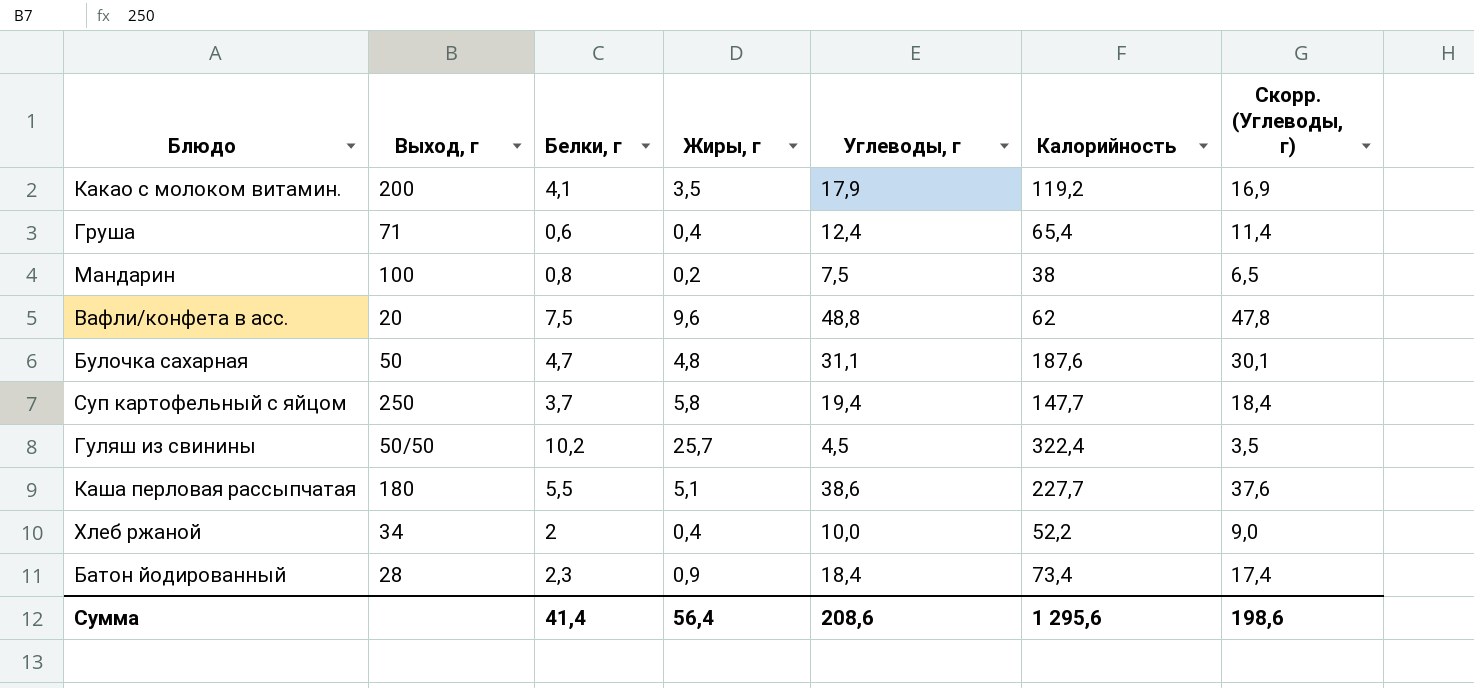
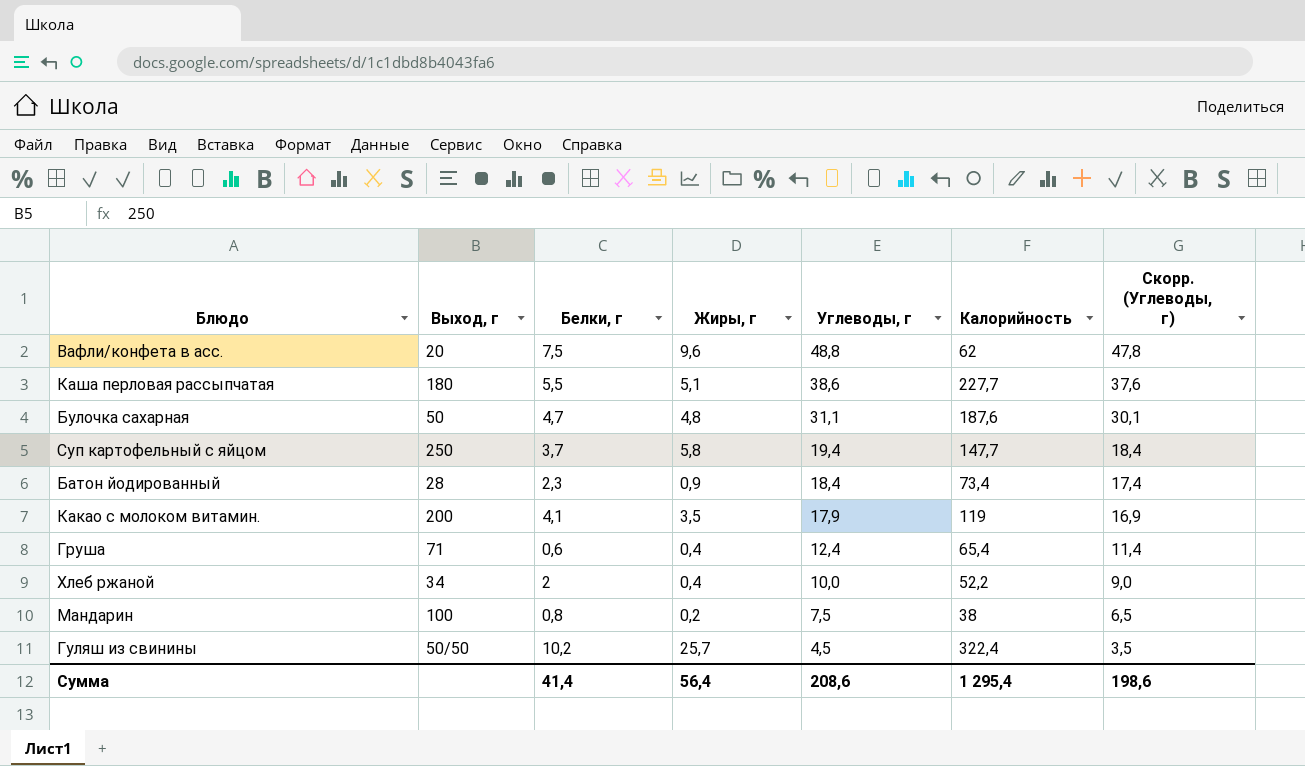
row order: none -> Углеводы, г descending
Какао с молоком витамин. | Калорийность: 119,2 -> 119
Сумма | Калорийность: 1 295,6 -> 1 295,4

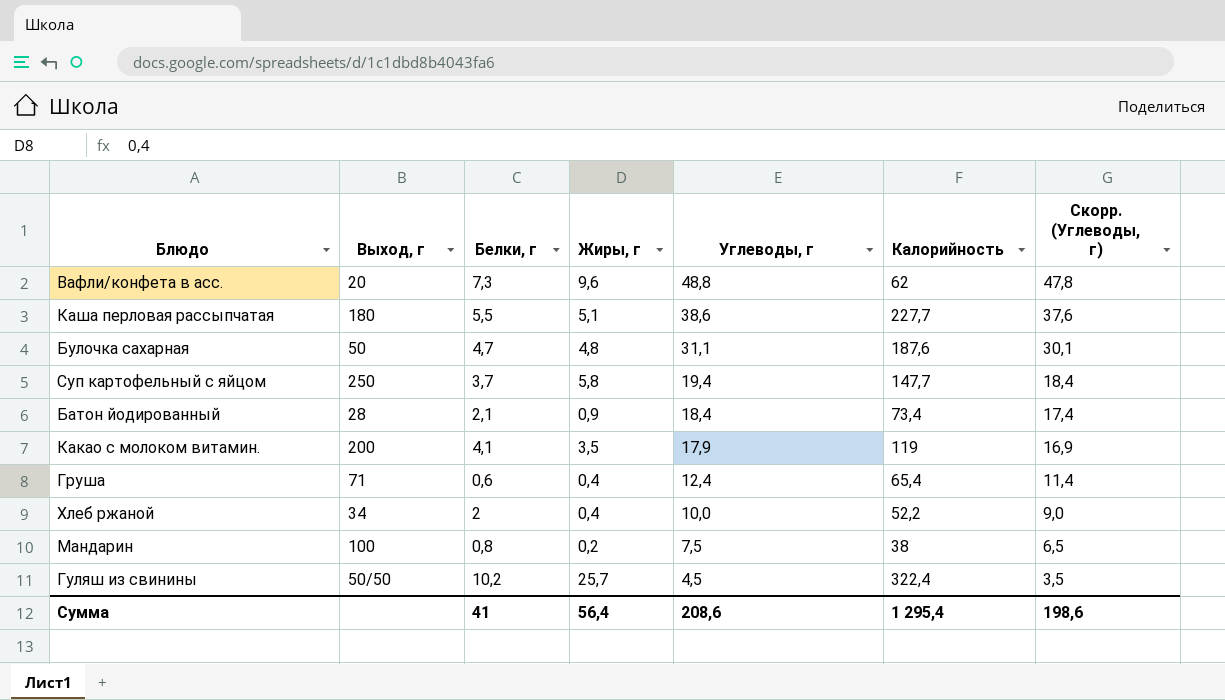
Вафли/конфета в асс. | Белки, г: 7,5 -> 7,3
Батон йодированный | Белки, г: 2,3 -> 2,1
Сумма | Белки, г: 41,4 -> 41

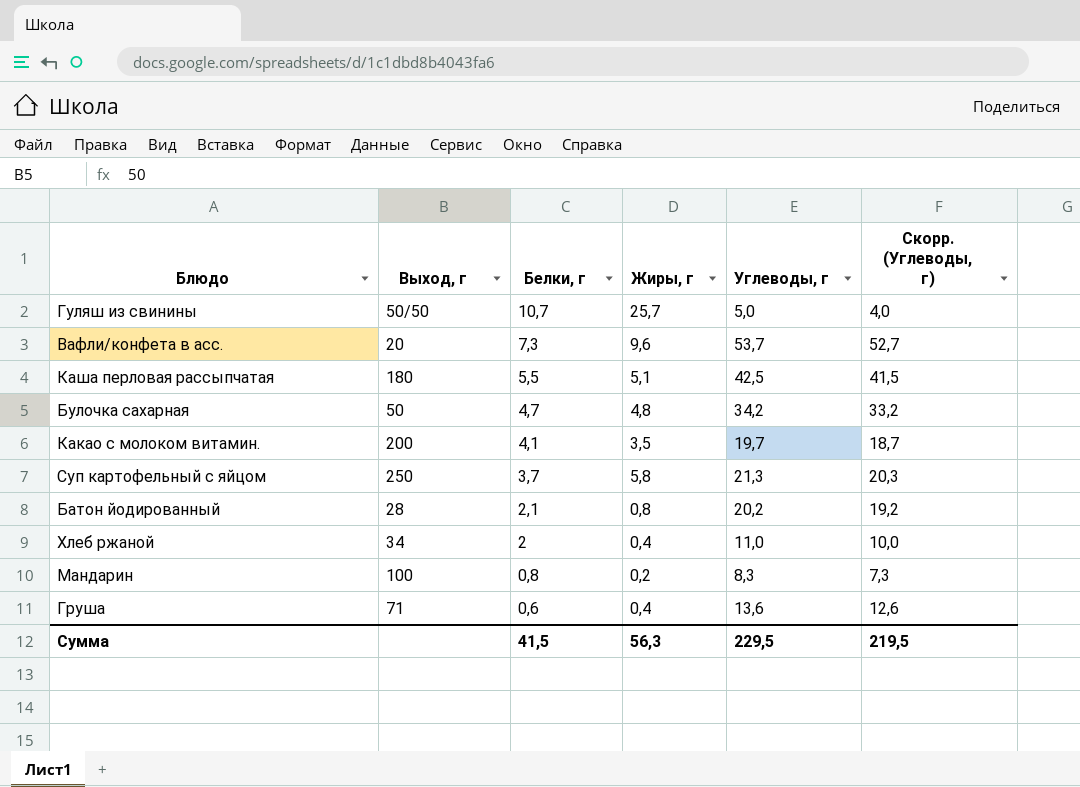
row order: Углеводы, г descending -> Белки, г descending
column Калорийность | position: 6 -> none
Гуляш из свинины | Белки, г: 10,2 -> 10,7
Гуляш из свинины | Углеводы, г: 4,5 -> 5,0
Гуляш из свинины | Скорр. (Углеводы, г): 3,5 -> 4,0
Вафли/конфета в асс. | Углеводы, г: 48,8 -> 53,7
Вафли/конфета в асс. | Скорр. (Углеводы, г): 47,8 -> 52,7
Каша перловая рассыпчатая | Углеводы, г: 38,6 -> 42,5
Каша перловая рассыпчатая | Скорр. (Углеводы, г): 37,6 -> 41,5
Булочка сахарная | Углеводы, г: 31,1 -> 34,2
Булочка сахарная | Скорр. (Углеводы, г): 30,1 -> 33,2
Какао с молоком витамин. | Углеводы, г: 17,9 -> 19,7
Какао с молоком витамин. | Скорр. (Углеводы, г): 16,9 -> 18,7
Суп картофельный с яйцом | Углеводы, г: 19,4 -> 21,3
Суп картофельный с яйцом | Скорр. (Углеводы, г): 18,4 -> 20,3
Батон йодированный | Жиры, г: 0,9 -> 0,8
Батон йодированный | Углеводы, г: 18,4 -> 20,2
Батон йодированный | Скорр. (Углеводы, г): 17,4 -> 19,2
Хлеб ржаной | Углеводы, г: 10,0 -> 11,0
Хлеб ржаной | Скорр. (Углеводы, г): 9,0 -> 10,0
Мандарин | Углеводы, г: 7,5 -> 8,3
Мандарин | Скорр. (Углеводы, г): 6,5 -> 7,3
Груша | Углеводы, г: 12,4 -> 13,6
Груша | Скорр. (Углеводы, г): 11,4 -> 12,6
Сумма | Белки, г: 41 -> 41,5
Сумма | Жиры, г: 56,4 -> 56,3
Сумма | Углеводы, г: 208,6 -> 229,5
Сумма | Скорр. (Углеводы, г): 198,6 -> 219,5

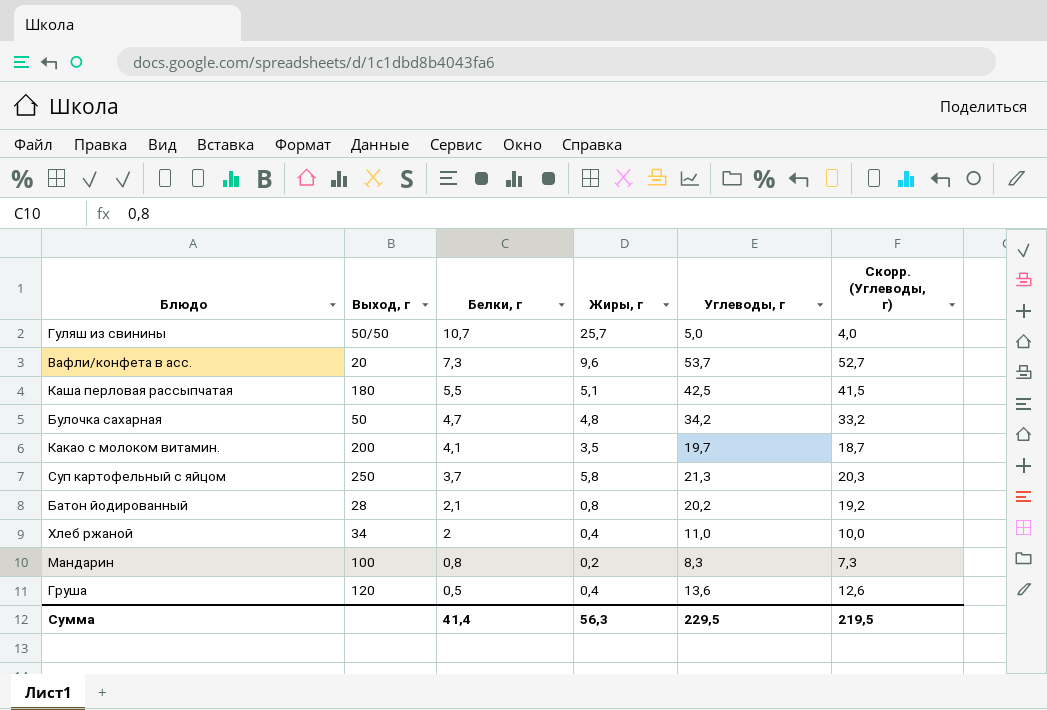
Груша | Выход, г: 71 -> 120
Груша | Белки, г: 0,6 -> 0,5
Сумма | Белки, г: 41,5 -> 41,4

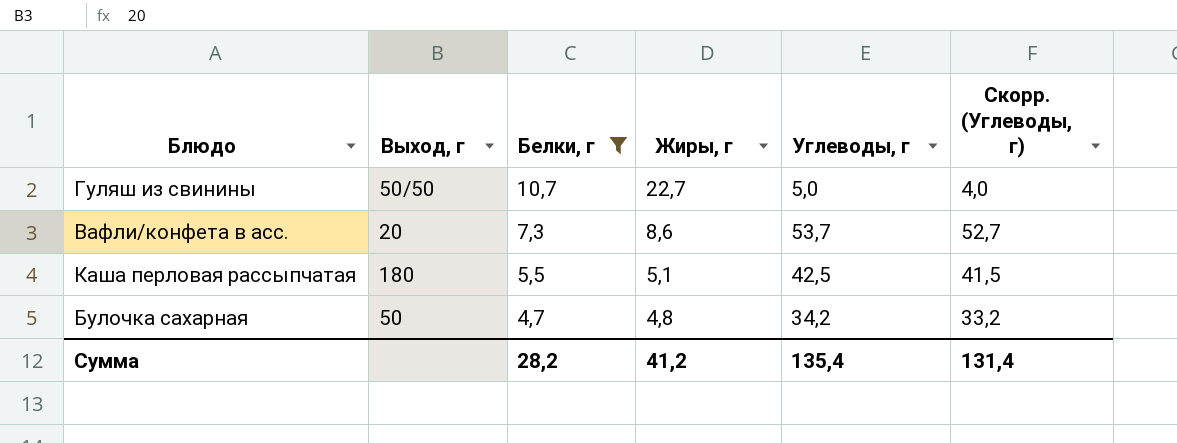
filter: none -> Белки, г >= 4,7
Гуляш из свинины | Жиры, г: 25,7 -> 22,7
Вафли/конфета в асс. | Жиры, г: 9,6 -> 8,6
Сумма | Белки, г: 41,4 -> 28,2
Сумма | Жиры, г: 56,3 -> 41,2
Сумма | Углеводы, г: 229,5 -> 135,4
Сумма | Скорр. (Углеводы, г): 219,5 -> 131,4

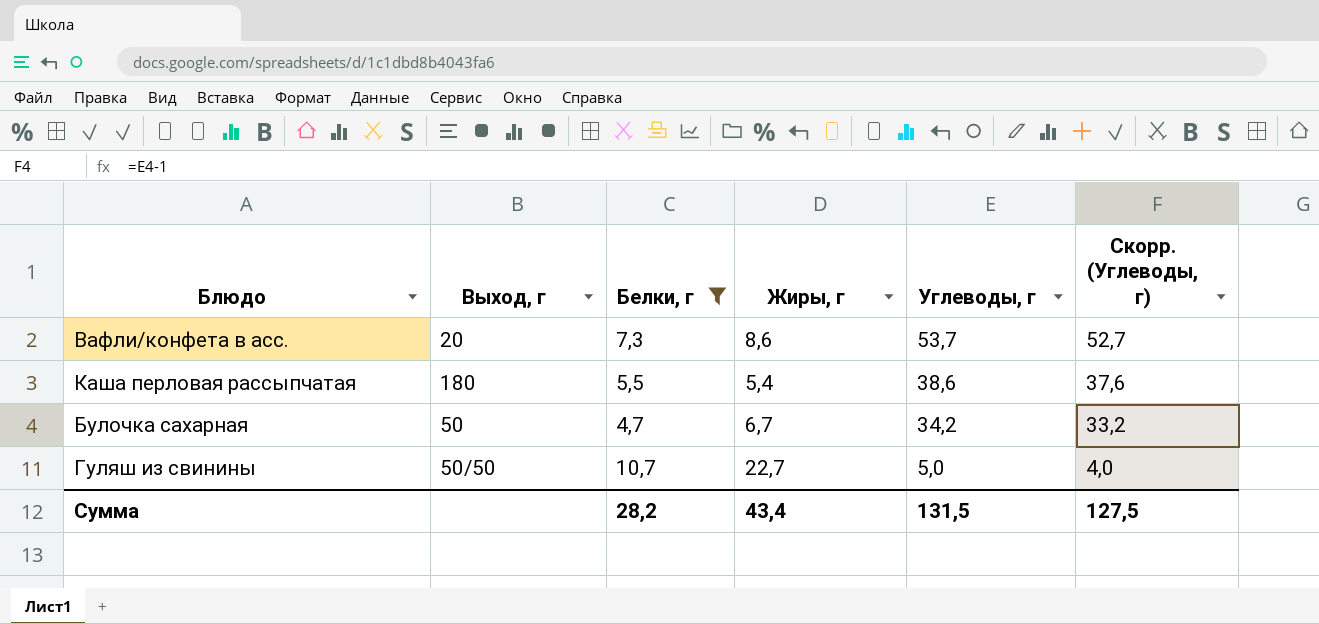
row order: Белки, г descending -> Углеводы, г descending
Каша перловая рассыпчатая | Жиры, г: 5,1 -> 5,4
Каша перловая рассыпчатая | Углеводы, г: 42,5 -> 38,6
Каша перловая рассыпчатая | Скорр. (Углеводы, г): 41,5 -> 37,6
Булочка сахарная | Жиры, г: 4,8 -> 6,7
Сумма | Жиры, г: 41,2 -> 43,4
Сумма | Углеводы, г: 135,4 -> 131,5
Сумма | Скорр. (Углеводы, г): 131,4 -> 127,5

